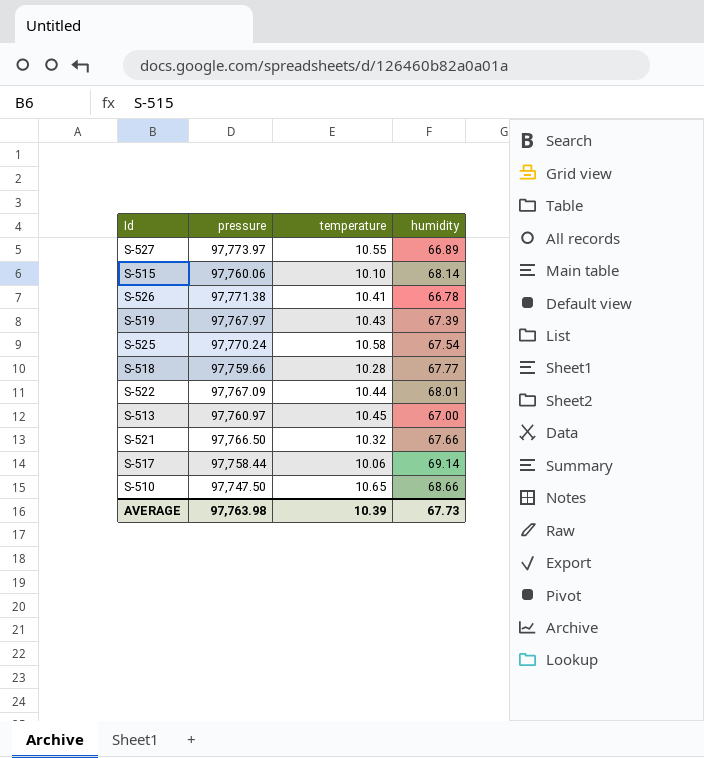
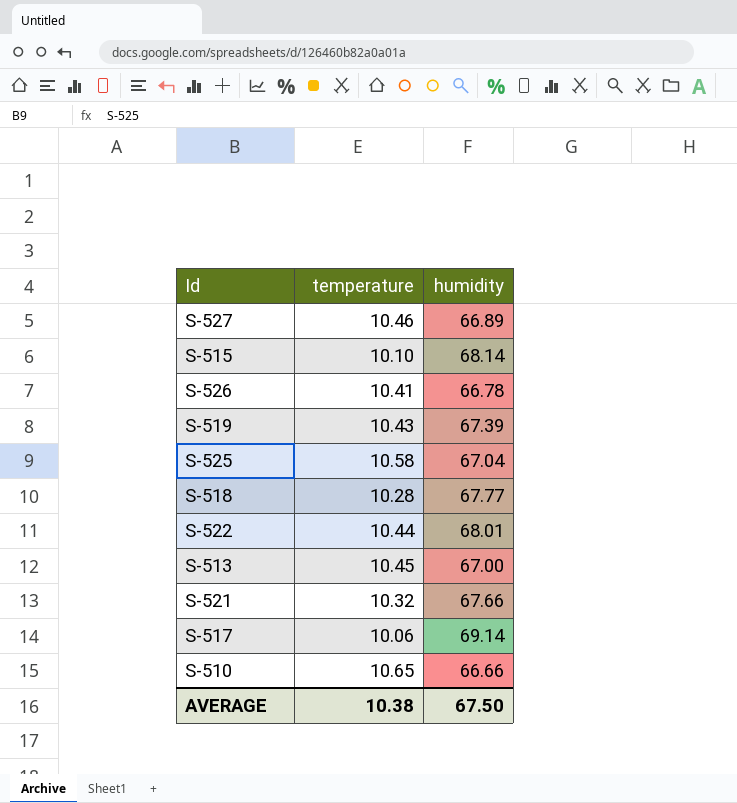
column pressure | position: 2 -> none
S-527 | temperature: 10.55 -> 10.46
S-525 | humidity: 67.54 -> 67.04
S-510 | humidity: 68.66 -> 66.66
AVERAGE | temperature: 10.39 -> 10.38
AVERAGE | humidity: 67.73 -> 67.50

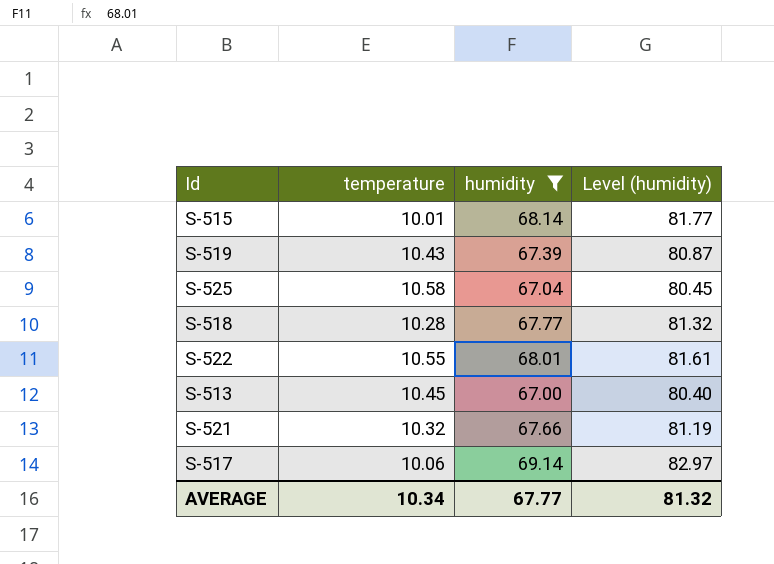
filter: none -> humidity >= 67.00
column Level (humidity) | formula: none -> [humidity] * 1.2
S-515 | temperature: 10.10 -> 10.01
S-522 | temperature: 10.44 -> 10.55
AVERAGE | temperature: 10.38 -> 10.34
AVERAGE | humidity: 67.50 -> 67.77

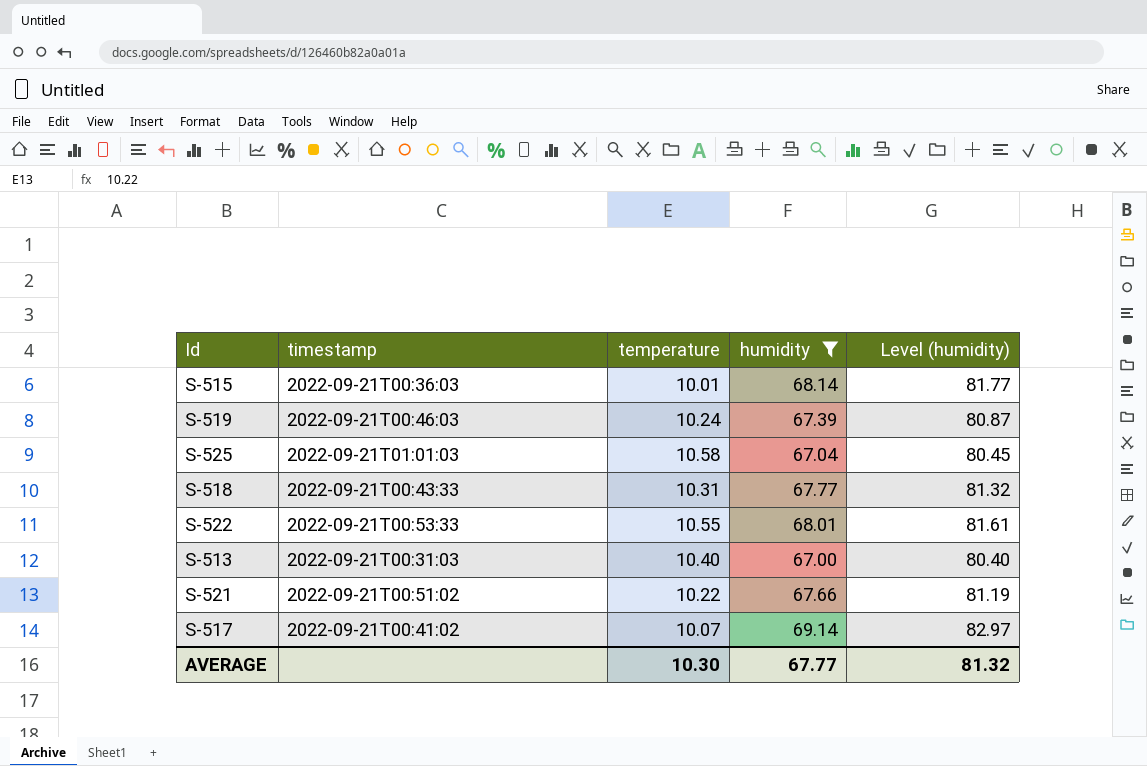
column timestamp | position: none -> 2
S-519 | temperature: 10.43 -> 10.24
S-518 | temperature: 10.28 -> 10.31
S-513 | temperature: 10.45 -> 10.40
S-521 | temperature: 10.32 -> 10.22
S-517 | temperature: 10.06 -> 10.07
AVERAGE | temperature: 10.34 -> 10.30

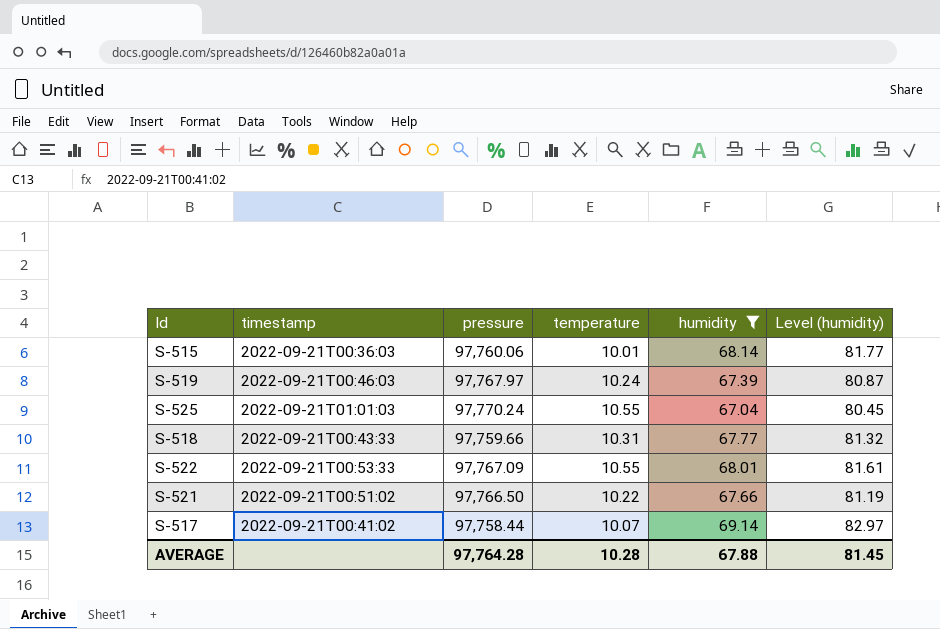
column pressure | position: none -> 3
row S-513: 2022-09-21T00:31:03 | 10.40 | 67.00 | 80.40 -> none
S-525 | temperature: 10.58 -> 10.55
AVERAGE | temperature: 10.30 -> 10.28
AVERAGE | humidity: 67.77 -> 67.88
AVERAGE | Level (humidity): 81.32 -> 81.45

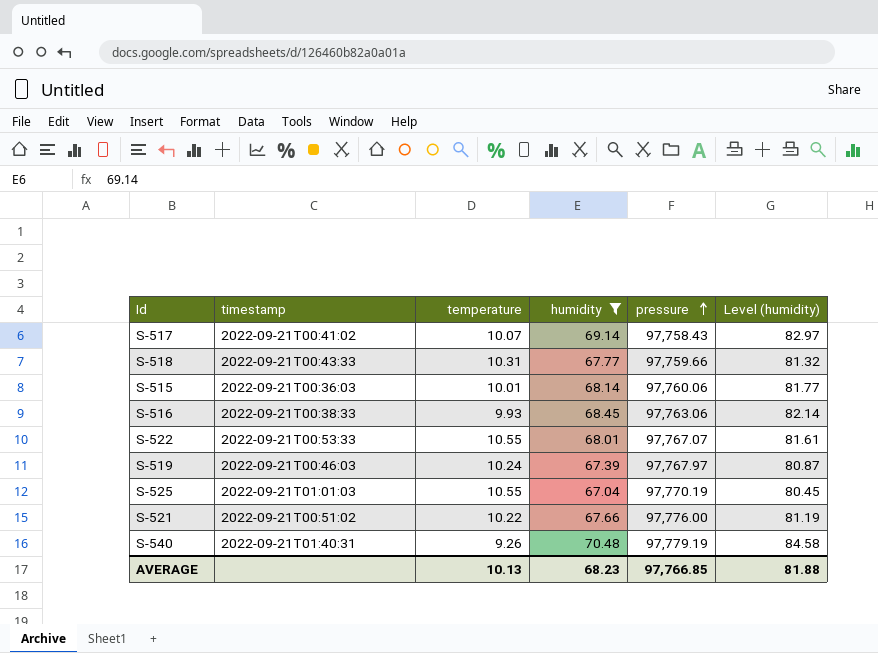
row order: none -> pressure ascending
column pressure | position: 3 -> 5
S-517 | pressure: 97,758.44 -> 97,758.43
row S-516: none -> 2022-09-21T00:38:33 | 9.93 | 68.45 | 97,763.06 | 82.14
S-522 | pressure: 97,767.09 -> 97,767.07
S-525 | pressure: 97,770.24 -> 97,770.19
S-521 | pressure: 97,766.50 -> 97,776.00
row S-540: none -> 2022-09-21T01:40:31 | 9.26 | 70.48 | 97,779.19 | 84.58
AVERAGE | temperature: 10.28 -> 10.13
AVERAGE | humidity: 67.88 -> 68.23
AVERAGE | pressure: 97,764.28 -> 97,766.85
AVERAGE | Level (humidity): 81.45 -> 81.88

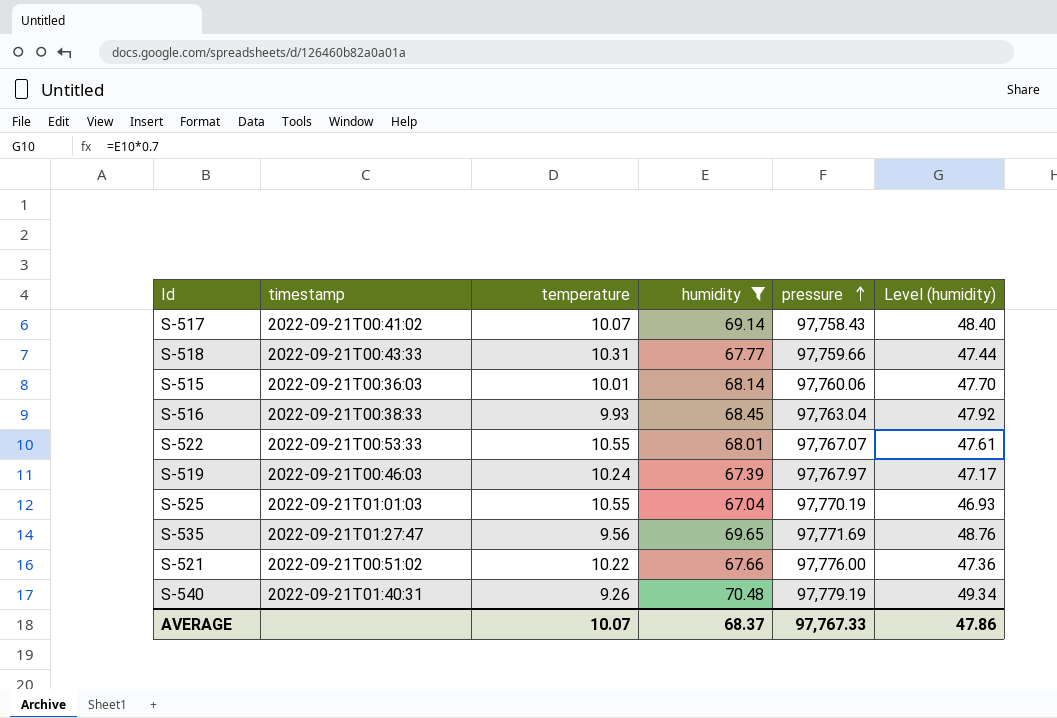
column Level (humidity) | formula: [humidity] * 1.2 -> [humidity] * 0.7
S-516 | pressure: 97,763.06 -> 97,763.04
row S-535: none -> 2022-09-21T01:27:47 | 9.56 | 69.65 | 97,771.69 | 48.76
AVERAGE | temperature: 10.13 -> 10.07
AVERAGE | humidity: 68.23 -> 68.37
AVERAGE | pressure: 97,766.85 -> 97,767.33
AVERAGE | Level (humidity): 81.88 -> 47.86

